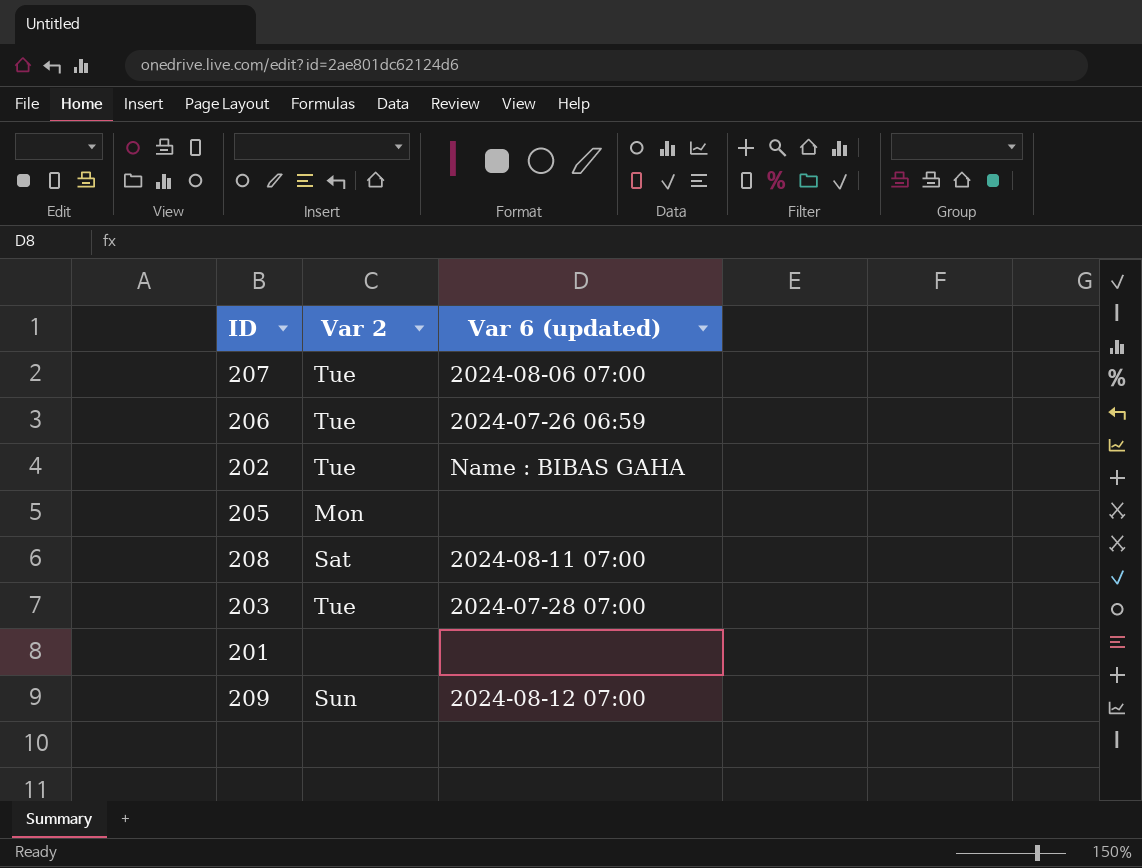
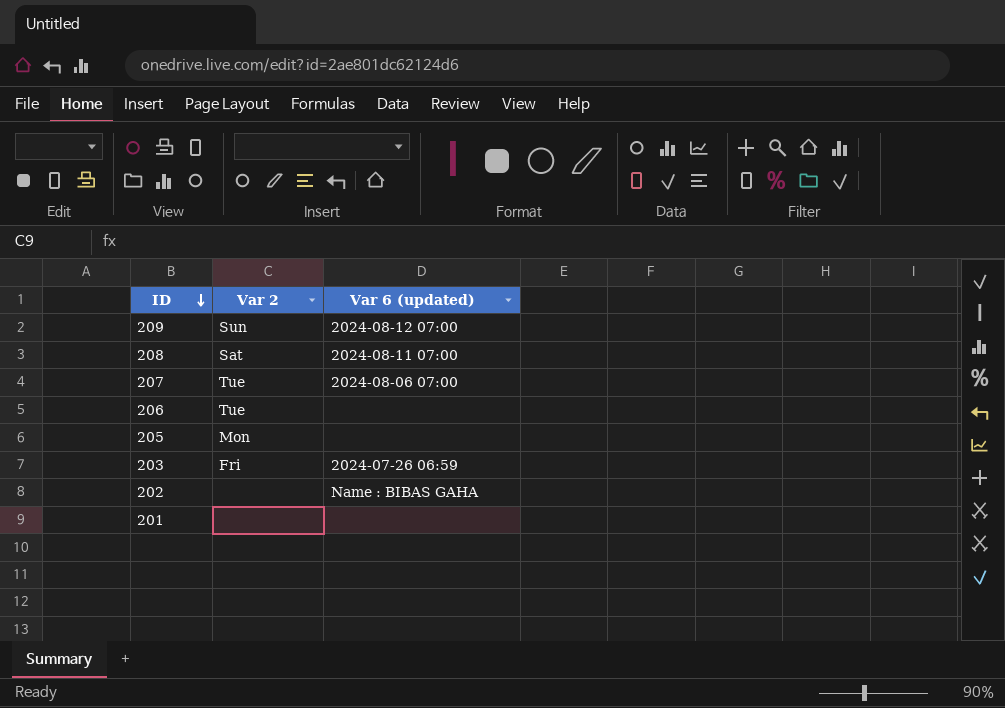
row order: none -> ID descending
206 | Var 6 (updated): 2024-07-26 06:59 -> none
203 | Var 2: Tue -> Fri
203 | Var 6 (updated): 2024-07-28 07:00 -> 2024-07-26 06:59
202 | Var 2: Tue -> none

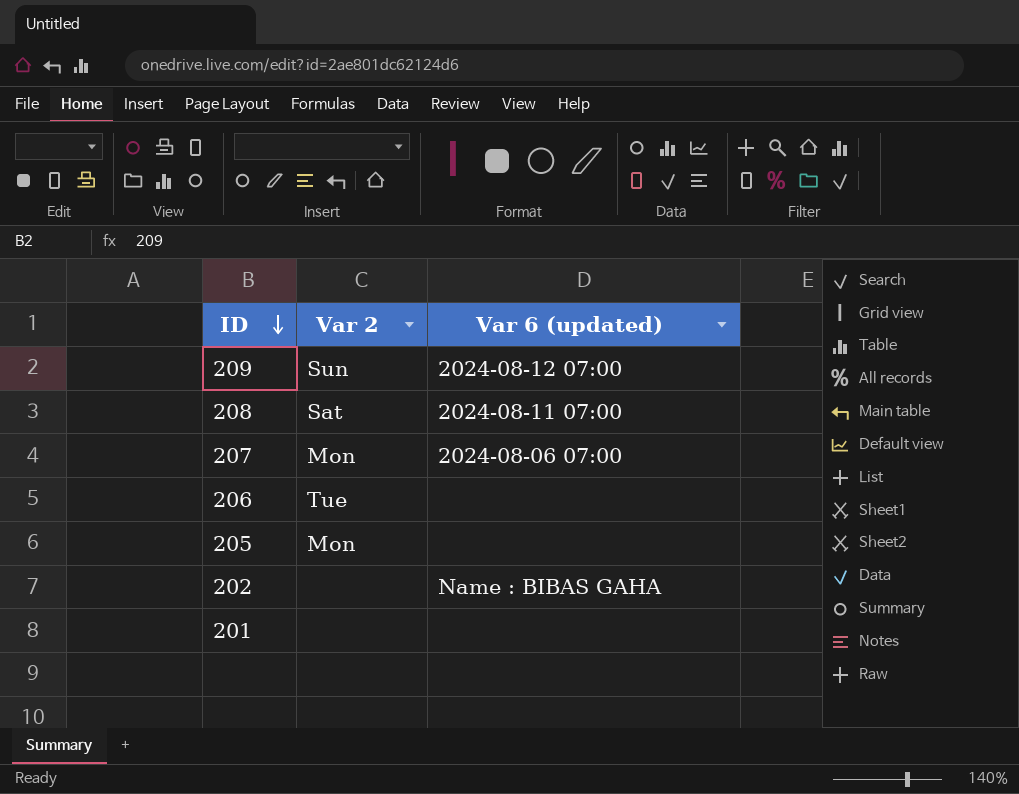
row 203: Fri | 2024-07-26 06:59 -> none
207 | Var 2: Tue -> Mon

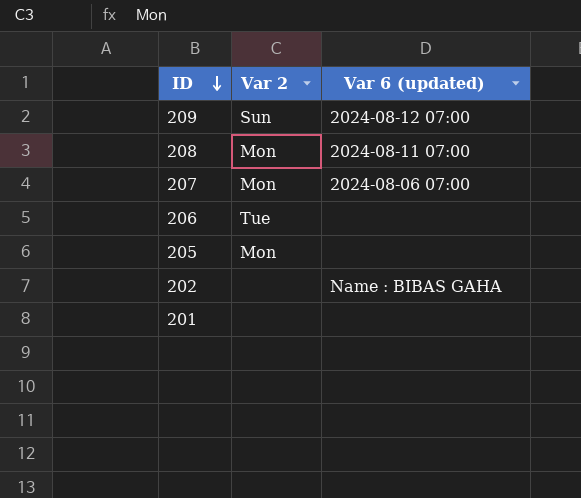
208 | Var 2: Sat -> Mon

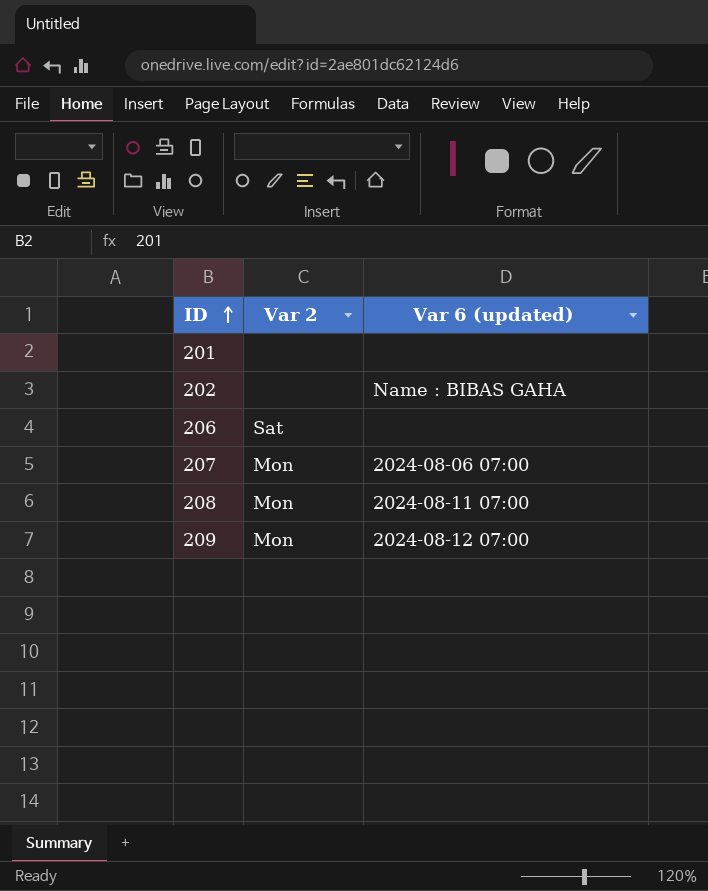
row order: ID descending -> ID ascending
row 205: Mon | none -> none
206 | Var 2: Tue -> Sat
209 | Var 2: Sun -> Mon

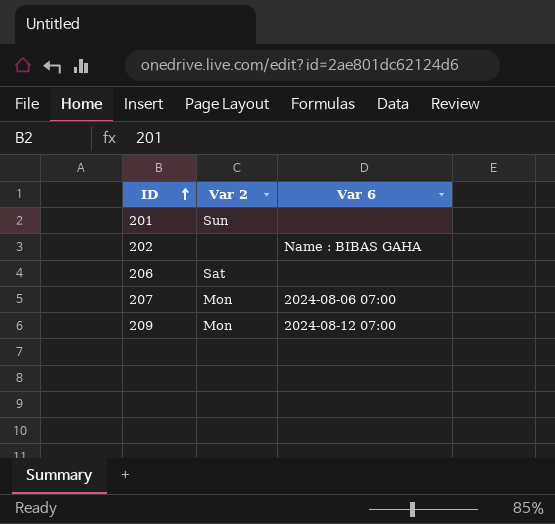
column name: Var 6 (updated) -> Var 6
row 208: Mon | 2024-08-11 07:00 -> none
201 | Var 2: none -> Sun

